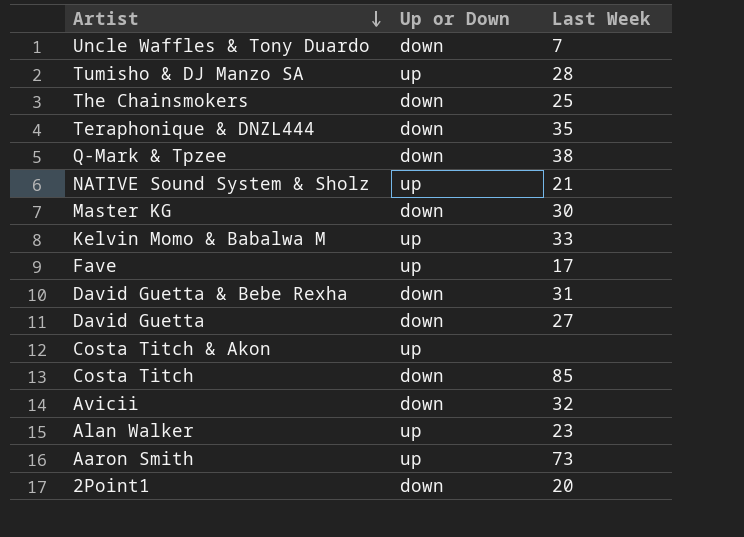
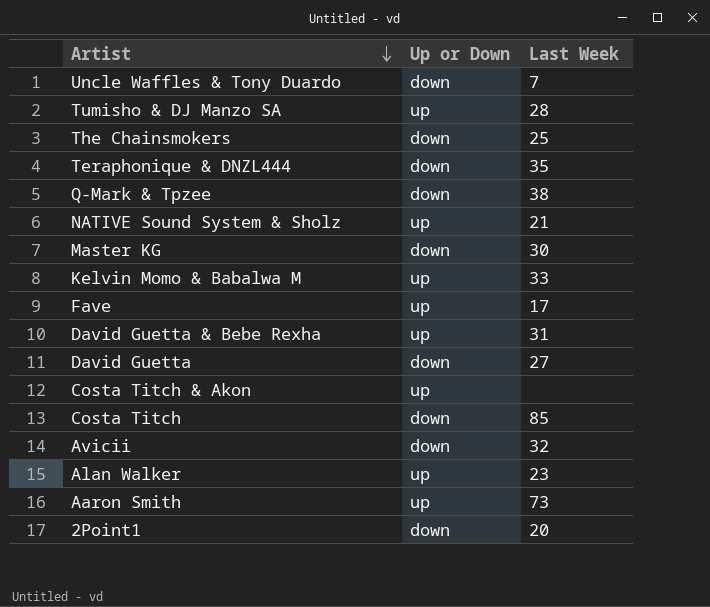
David Guetta & Bebe Rexha | Up or Down: down -> up

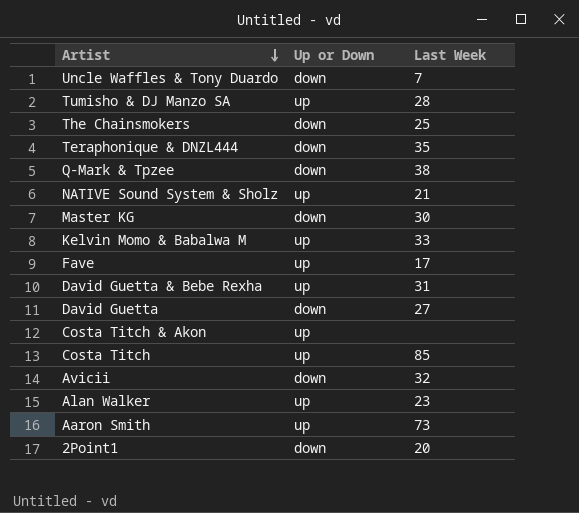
Costa Titch | Up or Down: down -> up

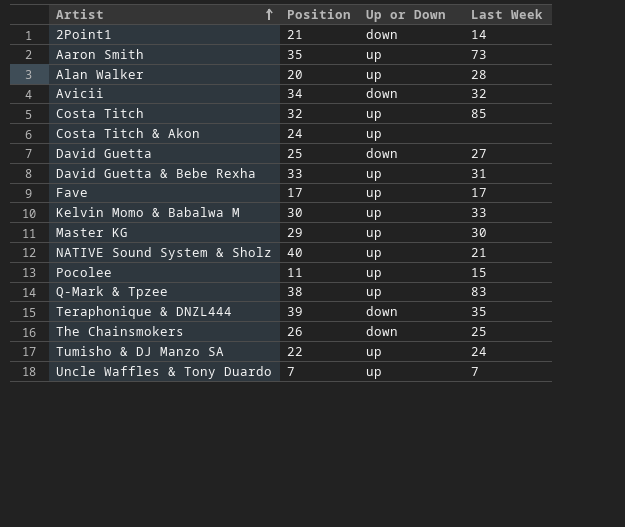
row order: Artist descending -> Artist ascending
column Position | position: none -> 2
2Point1 | Last Week: 20 -> 14
Alan Walker | Last Week: 23 -> 28
Master KG | Up or Down: down -> up
row Pocolee: none -> 11 | up | 15
Q-Mark & Tpzee | Up or Down: down -> up
Q-Mark & Tpzee | Last Week: 38 -> 83
Tumisho & DJ Manzo SA | Last Week: 28 -> 24
Uncle Waffles & Tony Duardo | Up or Down: down -> up

